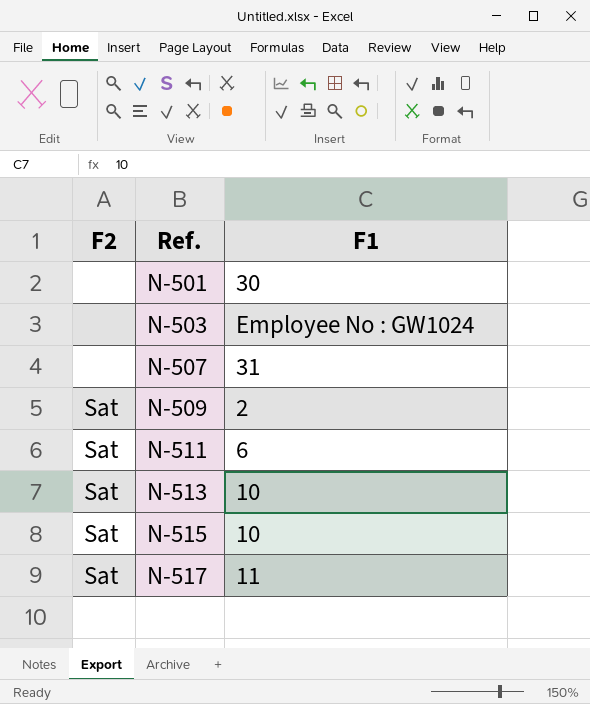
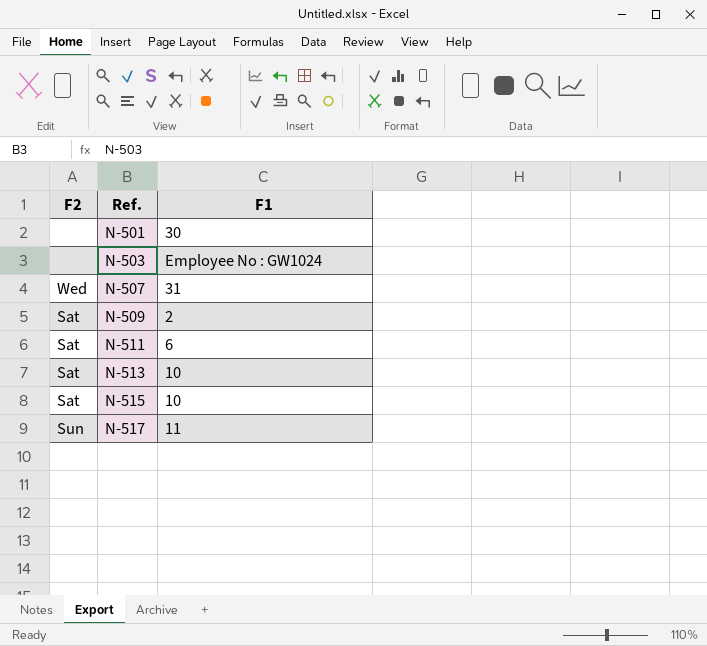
N-507 | F2: none -> Wed
N-517 | F2: Sat -> Sun

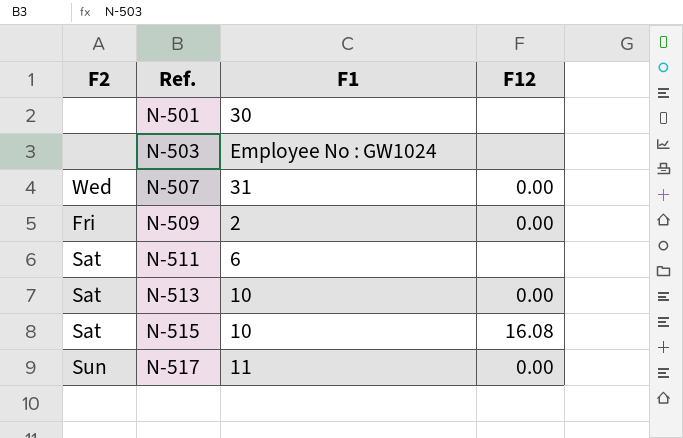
column F12 | position: none -> 4
N-509 | F2: Sat -> Fri

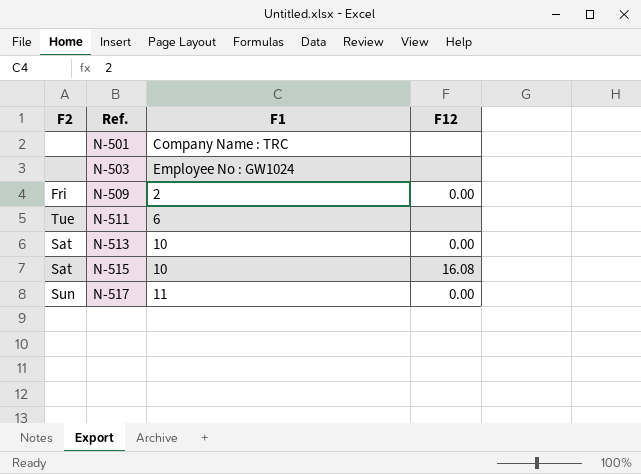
row N-507: Wed | 31 | 0.00 -> none
N-501 | F1: 30 -> Company Name : TRC
N-511 | F2: Sat -> Tue

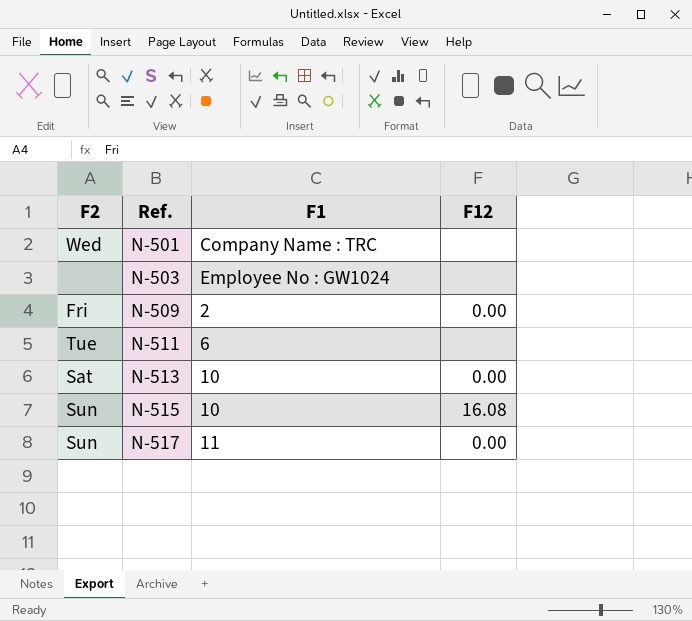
N-501 | F2: none -> Wed
N-515 | F2: Sat -> Sun

